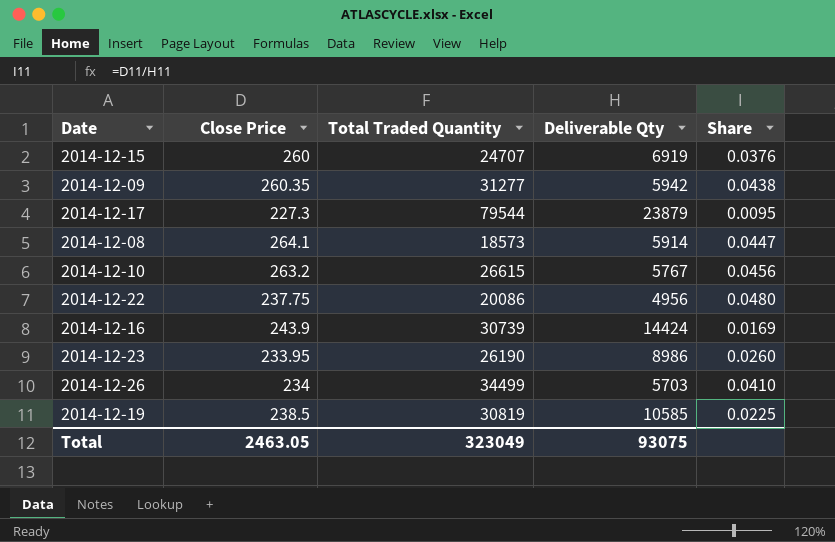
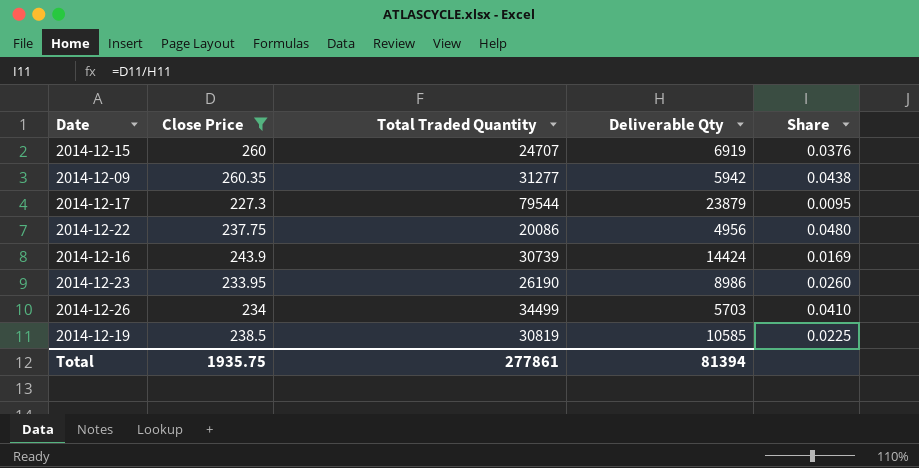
filter: none -> Close Price <= 260.35
Total | Close Price: 2463.05 -> 1935.75
Total | Total Traded Quantity: 323049 -> 277861
Total | Deliverable Qty: 93075 -> 81394

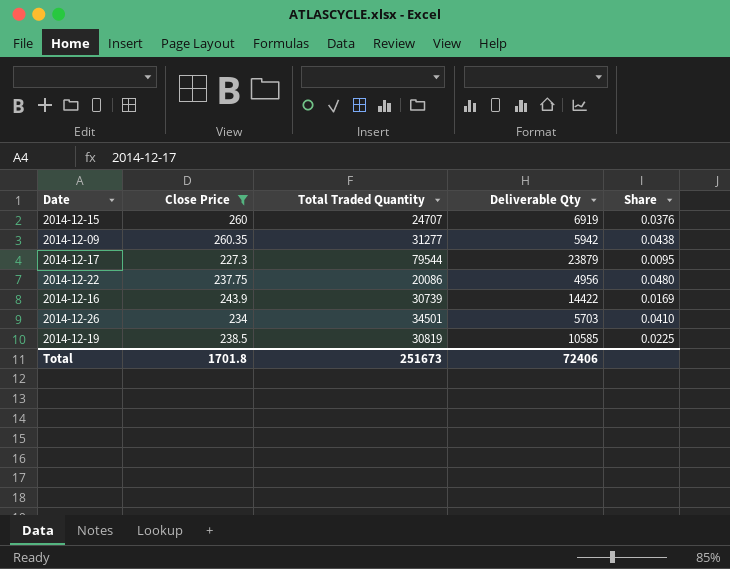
row 2014-12-23: 233.95 | 26190 | 8986 | 0.0260 -> none
2014-12-16 | Deliverable Qty: 14424 -> 14422
2014-12-26 | Total Traded Quantity: 34499 -> 34501
Total | Close Price: 1935.75 -> 1701.8
Total | Total Traded Quantity: 277861 -> 251673
Total | Deliverable Qty: 81394 -> 72406

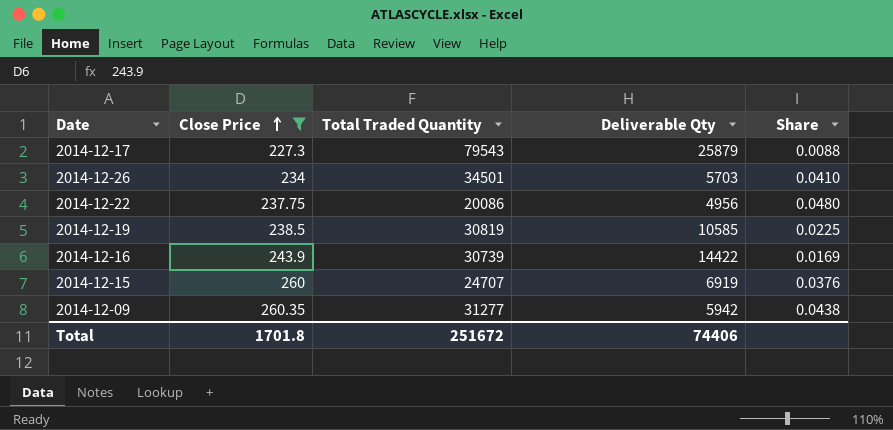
row order: none -> Close Price ascending
2014-12-17 | Total Traded Quantity: 79544 -> 79543
2014-12-17 | Deliverable Qty: 23879 -> 25879
2014-12-17 | Share: 0.0095 -> 0.0088
Total | Total Traded Quantity: 251673 -> 251672
Total | Deliverable Qty: 72406 -> 74406

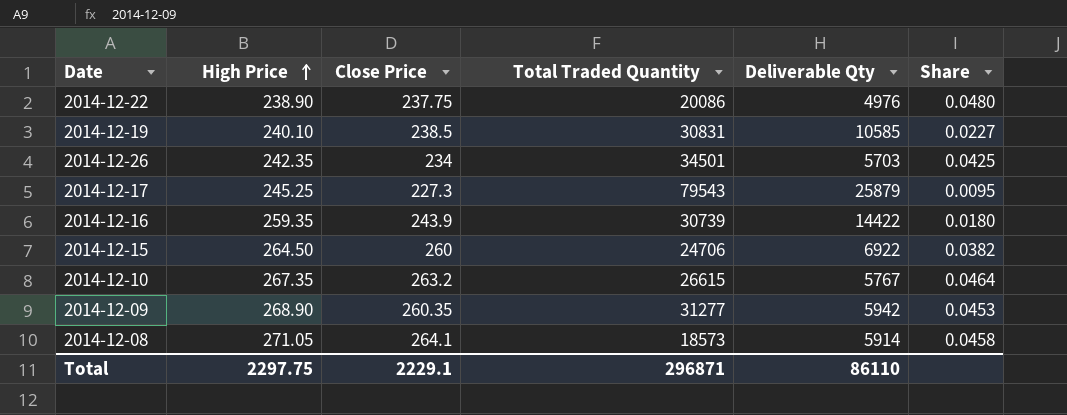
filter: Close Price <= 260.35 -> none
row order: Close Price ascending -> High Price ascending
column High Price | position: none -> 2
column Share | formula: [Close Price] / [Deliverable Qty] -> [High Price] / [Deliverable Qty]
2014-12-22 | Deliverable Qty: 4956 -> 4976
2014-12-19 | Total Traded Quantity: 30819 -> 30831
2014-12-15 | Total Traded Quantity: 24707 -> 24706
2014-12-15 | Deliverable Qty: 6919 -> 6922
Total | Close Price: 1701.8 -> 2229.1
Total | Total Traded Quantity: 251672 -> 296871
Total | Deliverable Qty: 74406 -> 86110

